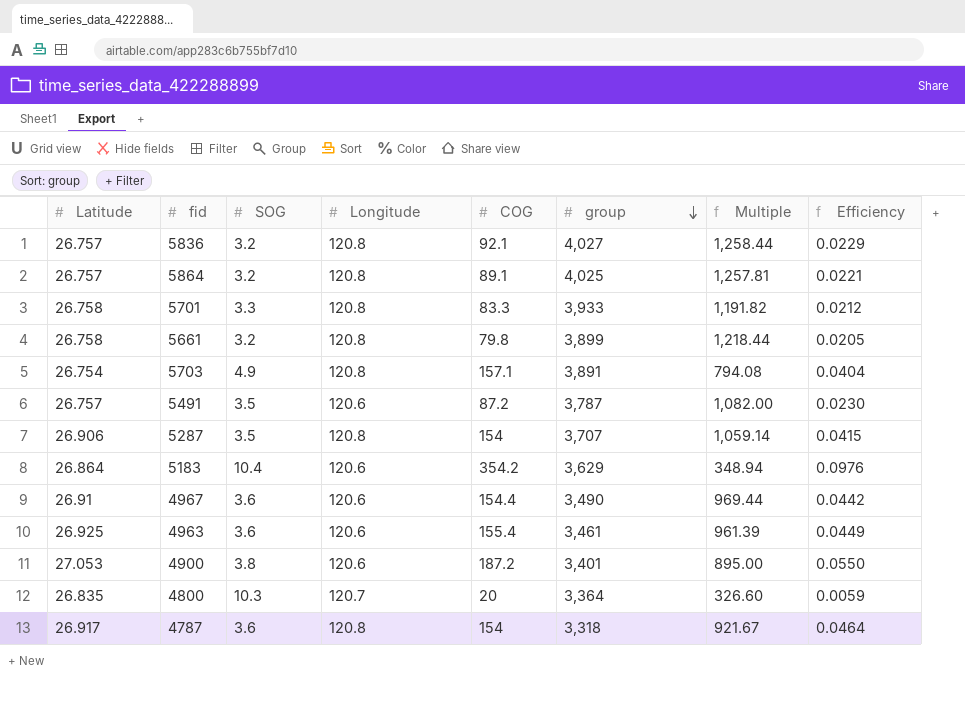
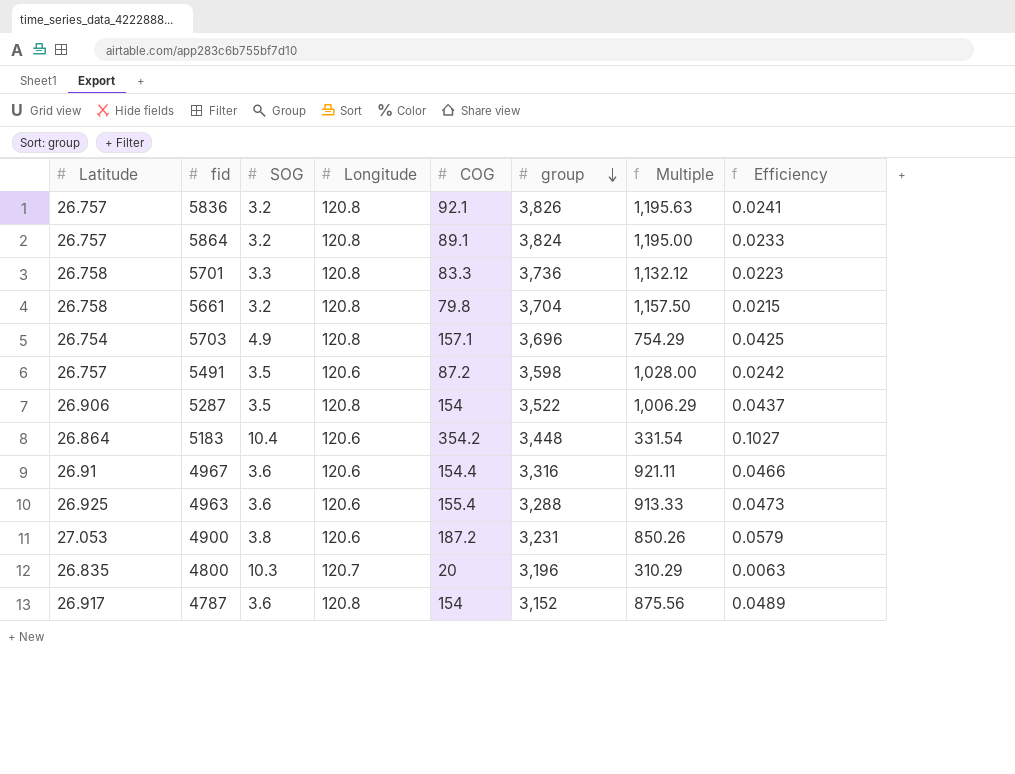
5836 | group: 4,027 -> 3,826
5836 | Multiple: 1,258.44 -> 1,195.63
5836 | Efficiency: 0.0229 -> 0.0241
5864 | group: 4,025 -> 3,824
5864 | Multiple: 1,257.81 -> 1,195.00
5864 | Efficiency: 0.0221 -> 0.0233
5701 | group: 3,933 -> 3,736
5701 | Multiple: 1,191.82 -> 1,132.12
5701 | Efficiency: 0.0212 -> 0.0223
5661 | group: 3,899 -> 3,704
5661 | Multiple: 1,218.44 -> 1,157.50
5661 | Efficiency: 0.0205 -> 0.0215
5703 | group: 3,891 -> 3,696
5703 | Multiple: 794.08 -> 754.29
5703 | Efficiency: 0.0404 -> 0.0425
5491 | group: 3,787 -> 3,598
5491 | Multiple: 1,082.00 -> 1,028.00
5491 | Efficiency: 0.0230 -> 0.0242
5287 | group: 3,707 -> 3,522
5287 | Multiple: 1,059.14 -> 1,006.29
5287 | Efficiency: 0.0415 -> 0.0437
5183 | group: 3,629 -> 3,448
5183 | Multiple: 348.94 -> 331.54
5183 | Efficiency: 0.0976 -> 0.1027
4967 | group: 3,490 -> 3,316
4967 | Multiple: 969.44 -> 921.11
4967 | Efficiency: 0.0442 -> 0.0466
4963 | group: 3,461 -> 3,288
4963 | Multiple: 961.39 -> 913.33
4963 | Efficiency: 0.0449 -> 0.0473
4900 | group: 3,401 -> 3,231
4900 | Multiple: 895.00 -> 850.26
4900 | Efficiency: 0.0550 -> 0.0579
4800 | group: 3,364 -> 3,196
4800 | Multiple: 326.60 -> 310.29
4800 | Efficiency: 0.0059 -> 0.0063
4787 | group: 3,318 -> 3,152
4787 | Multiple: 921.67 -> 875.56
4787 | Efficiency: 0.0464 -> 0.0489

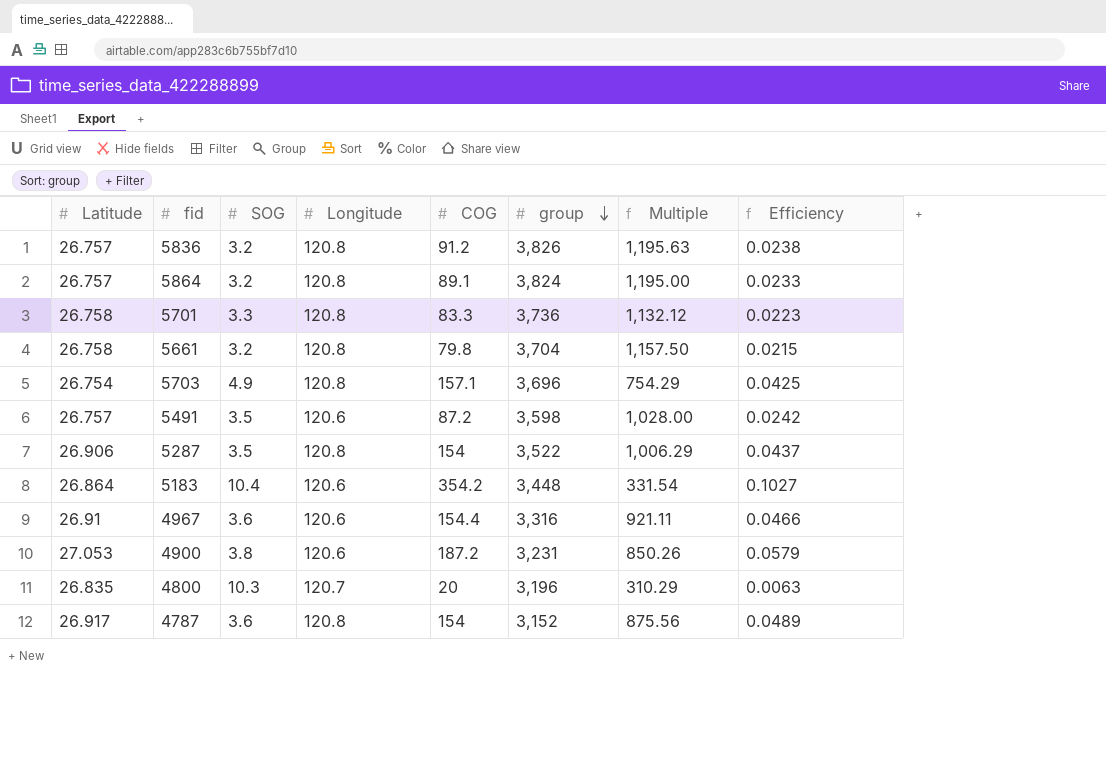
row 4963: 26.925 | 3.6 | 120.6 | 155.4 | 3,288 | 913.33 | 0.0473 -> none
5836 | COG: 92.1 -> 91.2
5836 | Efficiency: 0.0241 -> 0.0238

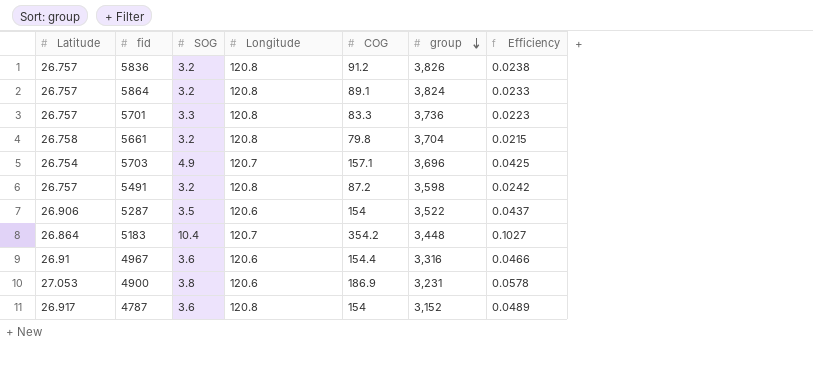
column Multiple | formula: [group] / [SOG] -> none
row 4800: 26.835 | 10.3 | 120.7 | 20 | 3,196 | 310.29 | 0.0063 -> none
5701 | Latitude: 26.758 -> 26.757
5703 | Longitude: 120.8 -> 120.7
5491 | SOG: 3.5 -> 3.2
5491 | Longitude: 120.6 -> 120.8
5287 | Longitude: 120.8 -> 120.6
5183 | Longitude: 120.6 -> 120.7
4900 | COG: 187.2 -> 186.9
4900 | Efficiency: 0.0579 -> 0.0578

